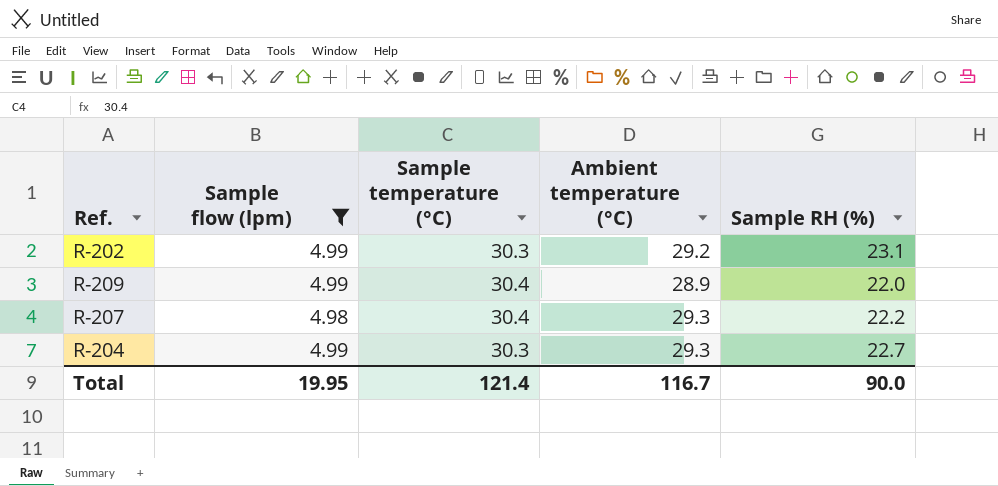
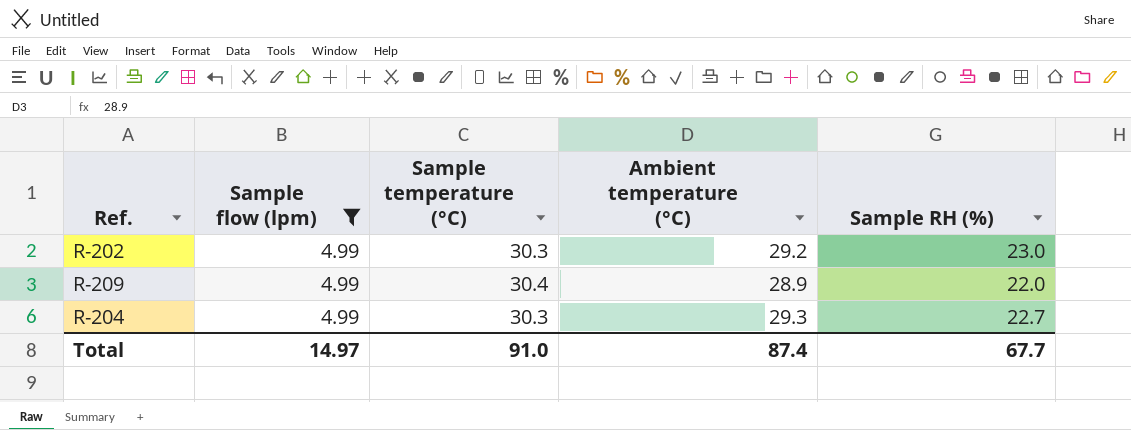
row R-207: 4.98 | 30.4 | 29.3 | 22.2 -> none
R-202 | Sample RH (%): 23.1 -> 23.0
Total | Sample flow (lpm): 19.95 -> 14.97
Total | Sample temperature (°C): 121.4 -> 91.0
Total | Ambient temperature (°C): 116.7 -> 87.4
Total | Sample RH (%): 90.0 -> 67.7

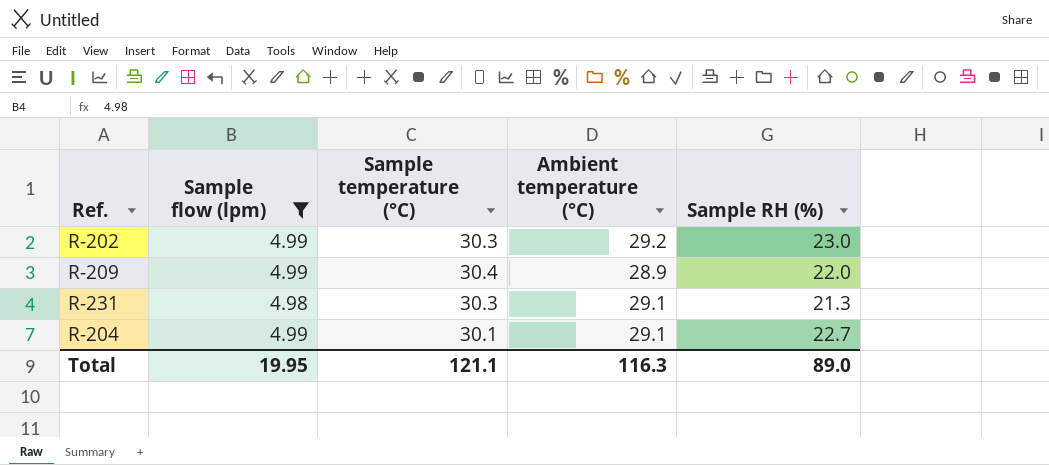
row R-231: none -> 4.98 | 30.3 | 29.1 | 21.3
R-204 | Sample temperature (°C): 30.3 -> 30.1
R-204 | Ambient temperature (°C): 29.3 -> 29.1
Total | Sample flow (lpm): 14.97 -> 19.95
Total | Sample temperature (°C): 91.0 -> 121.1
Total | Ambient temperature (°C): 87.4 -> 116.3
Total | Sample RH (%): 67.7 -> 89.0

